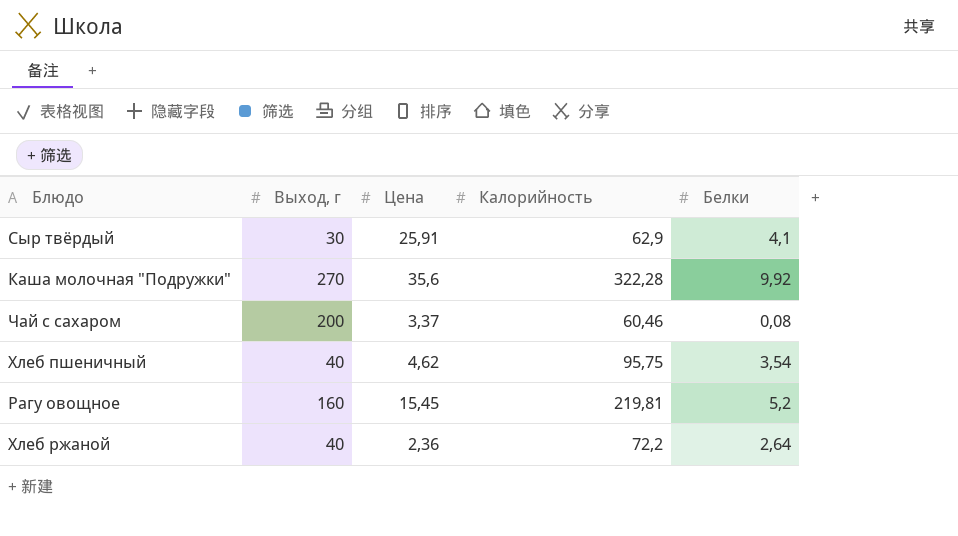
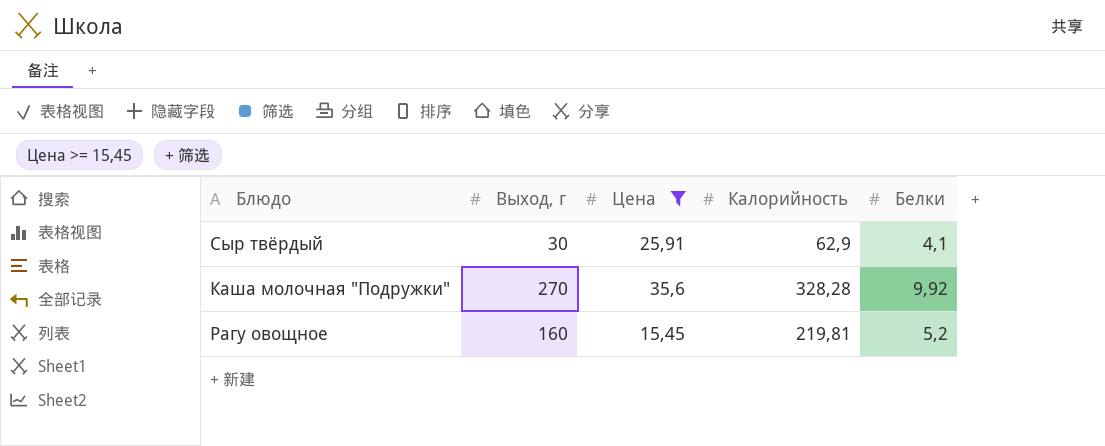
filter: none -> Цена >= 15,45
Каша молочная "Подружки" | Калорийность: 322,28 -> 328,28

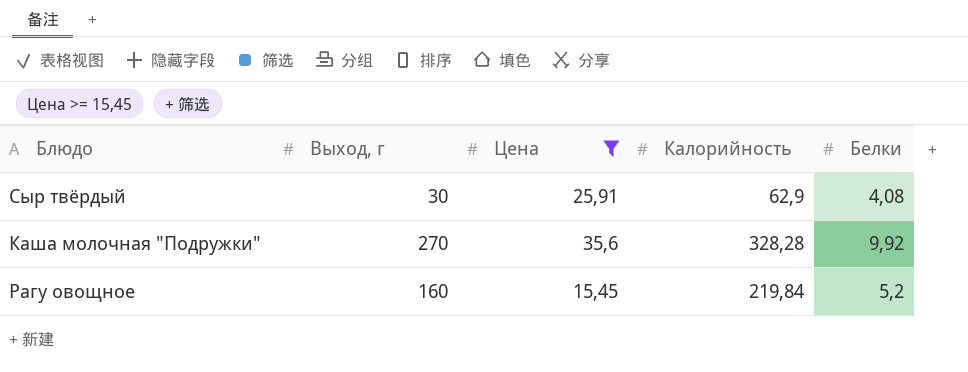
Сыр твёрдый | Белки: 4,1 -> 4,08
Рагу овощное | Калорийность: 219,81 -> 219,84

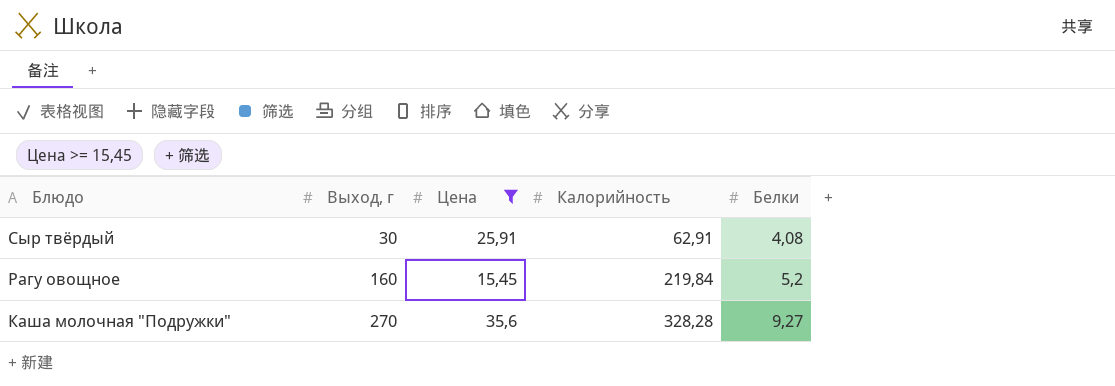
row order: none -> Блюдо descending
Сыр твёрдый | Калорийность: 62,9 -> 62,91
Каша молочная "Подружки" | Белки: 9,92 -> 9,27

